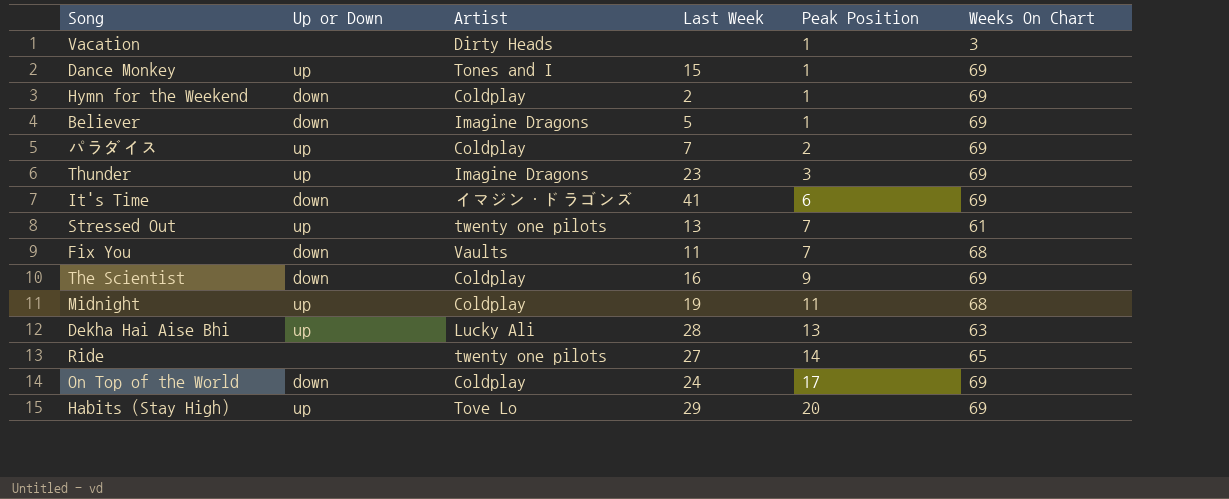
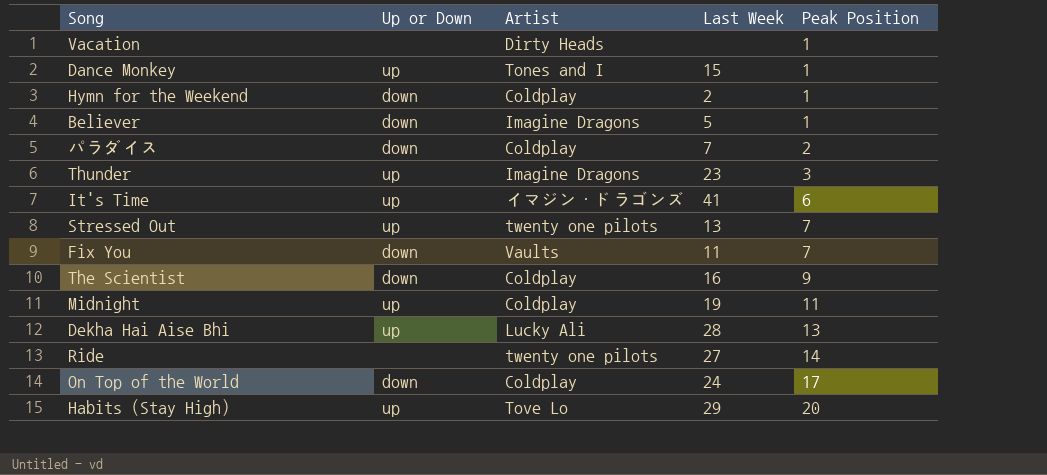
column Weeks On Chart | position: 6 -> none
パラダイス | Up or Down: up -> down
It's Time | Up or Down: down -> up

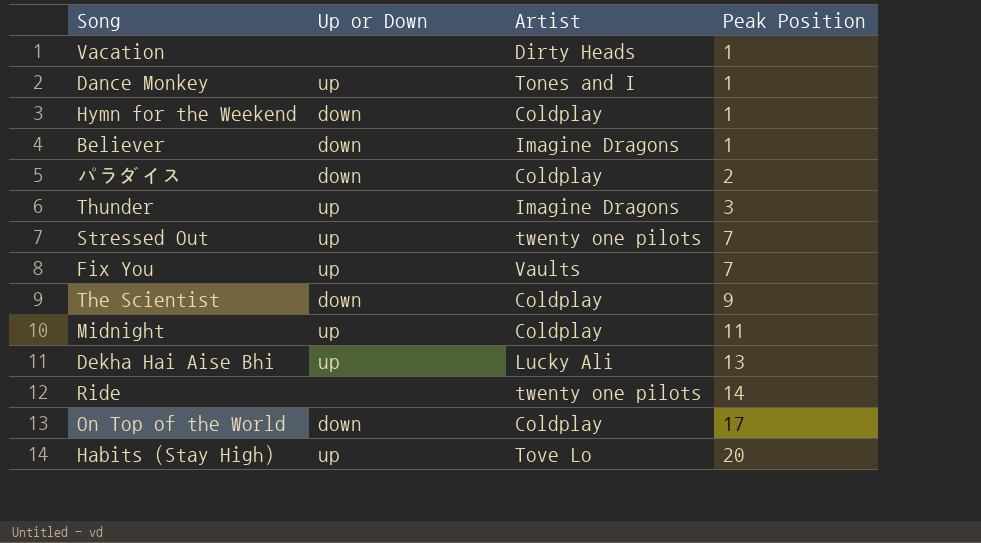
column Last Week | position: 4 -> none
row It's Time: up | イマジン・ドラゴンズ | 41 | 6 -> none
Fix You | Up or Down: down -> up

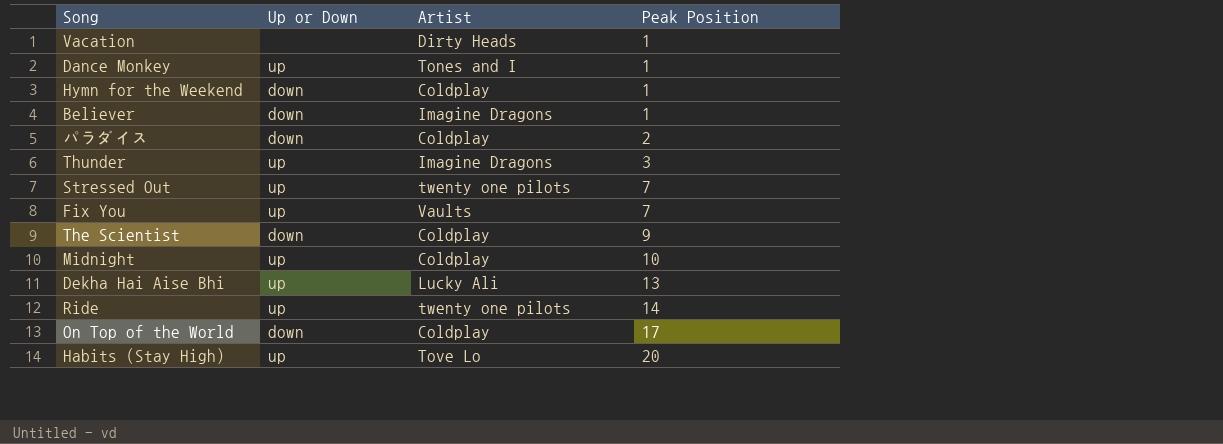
Midnight | Peak Position: 11 -> 10
Ride | Up or Down: none -> up

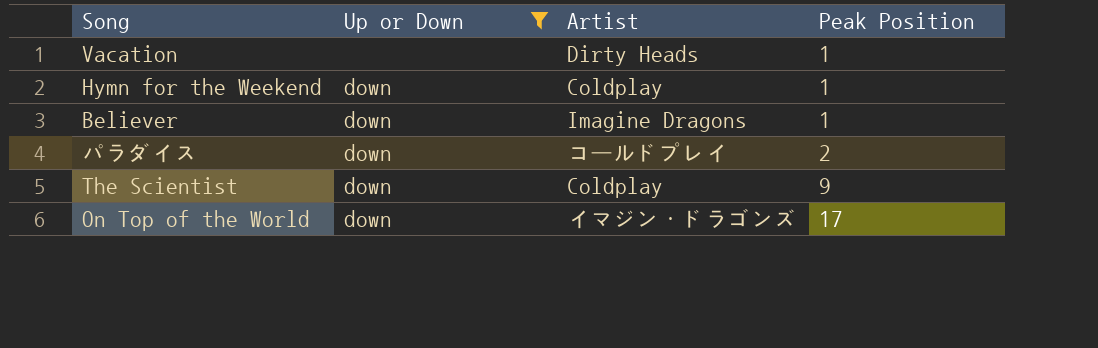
filter: none -> Up or Down != up
パラダイス | Artist: Coldplay -> コールドプレイ
On Top of the World | Artist: Coldplay -> イマジン・ドラゴンズ

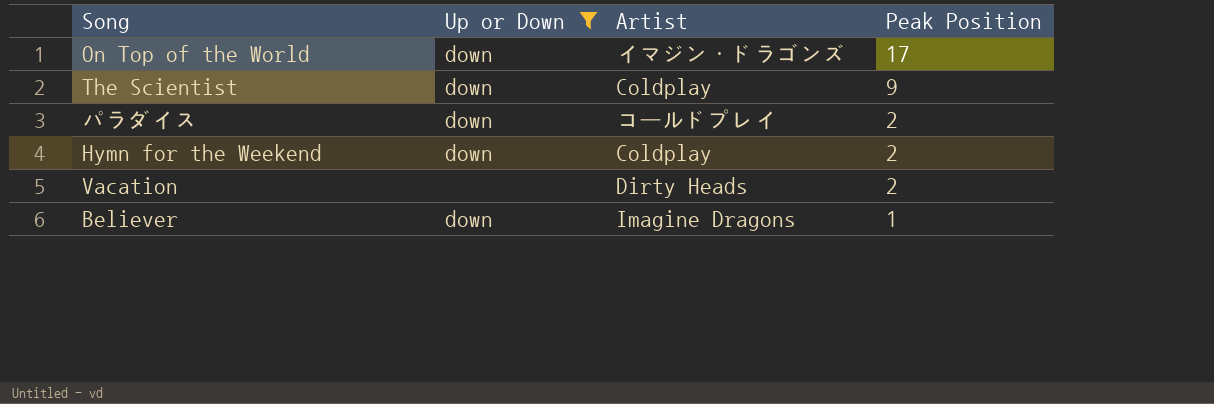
row order: Peak Position ascending -> Peak Position descending
Hymn for the Weekend | Peak Position: 1 -> 2
Vacation | Peak Position: 1 -> 2

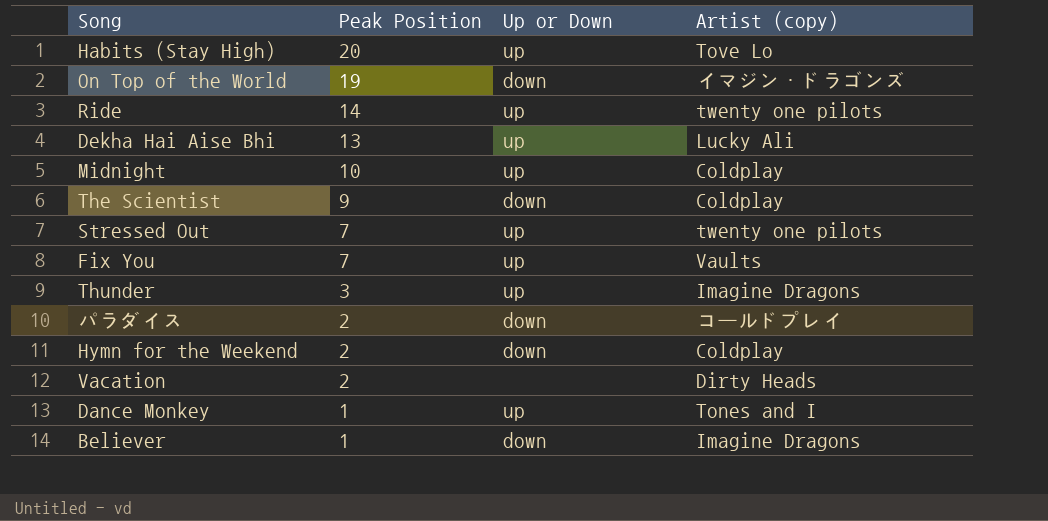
filter: Up or Down != up -> none
column Peak Position | position: 4 -> 2
column name: Artist -> Artist (copy)
On Top of the World | Peak Position: 17 -> 19

